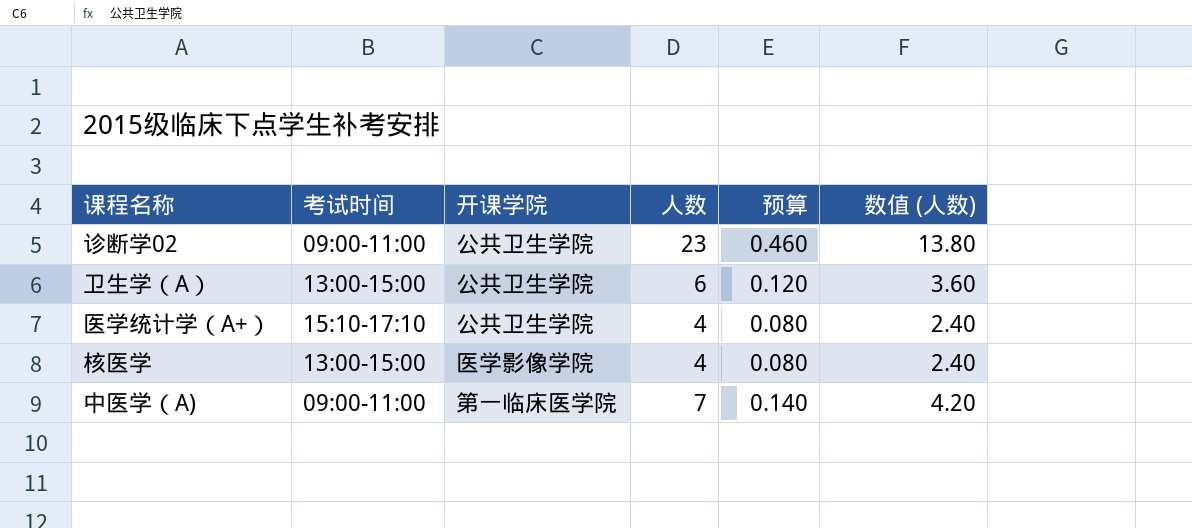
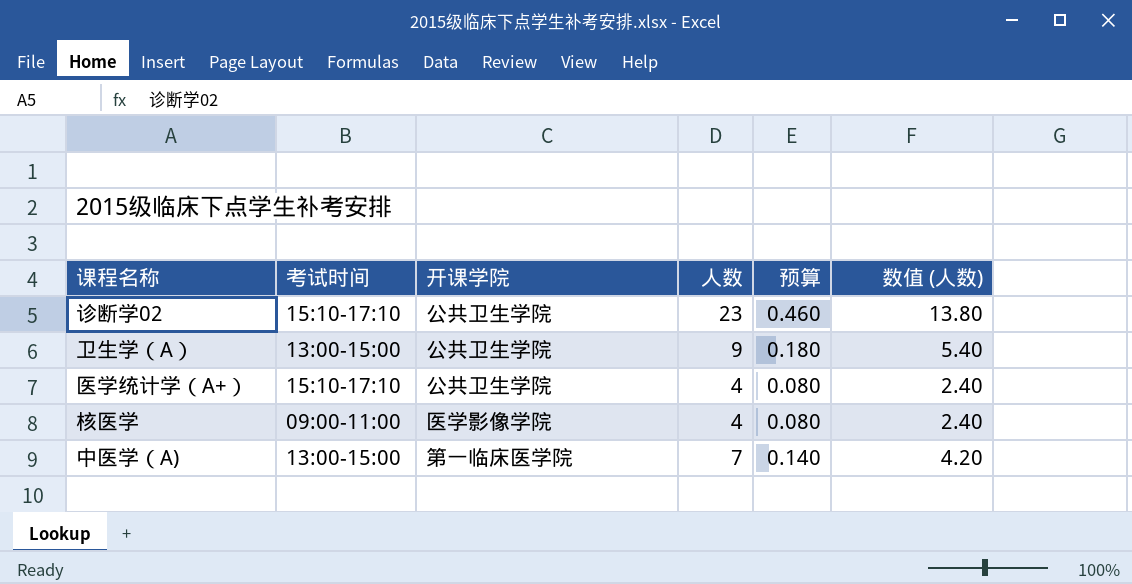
诊断学02 | 考试时间: 09:00-11:00 -> 15:10-17:10
卫生学（A） | 人数: 6 -> 9
卫生学（A） | 预算: 0.120 -> 0.180
卫生学（A） | 数值 (人数): 3.60 -> 5.40
核医学 | 考试时间: 13:00-15:00 -> 09:00-11:00
中医学（A) | 考试时间: 09:00-11:00 -> 13:00-15:00

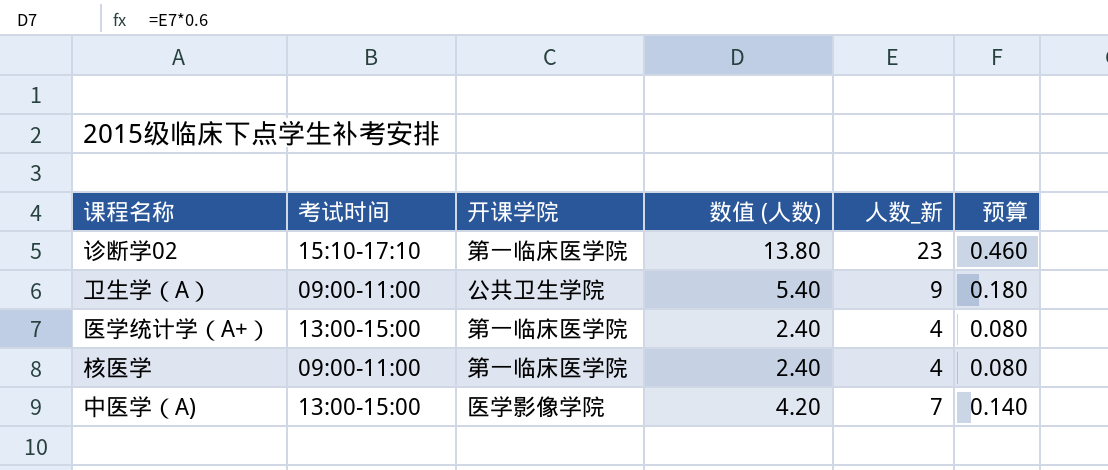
column 数值 (人数) | position: 6 -> 4
column name: 人数 -> 人数_新
诊断学02 | 开课学院: 公共卫生学院 -> 第一临床医学院
卫生学（A） | 考试时间: 13:00-15:00 -> 09:00-11:00
医学统计学（A+） | 考试时间: 15:10-17:10 -> 13:00-15:00
医学统计学（A+） | 开课学院: 公共卫生学院 -> 第一临床医学院
核医学 | 开课学院: 医学影像学院 -> 第一临床医学院
中医学（A) | 开课学院: 第一临床医学院 -> 医学影像学院

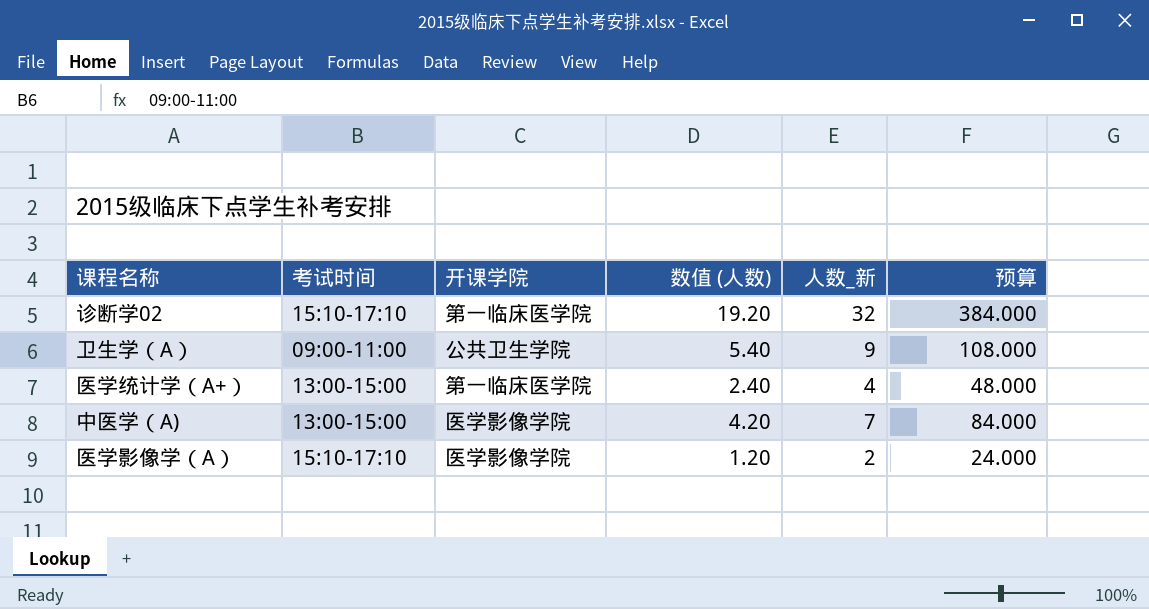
column 预算 | formula: [人数_新] * 0.02 -> [人数_新] * 12
row 核医学: 09:00-11:00 | 第一临床医学院 | 2.40 | 4 | 0.080 -> none
诊断学02 | 数值 (人数): 13.80 -> 19.20
诊断学02 | 人数_新: 23 -> 32
row 医学影像学（A）: none -> 15:10-17:10 | 医学影像学院 | 1.20 | 2 | 24.000

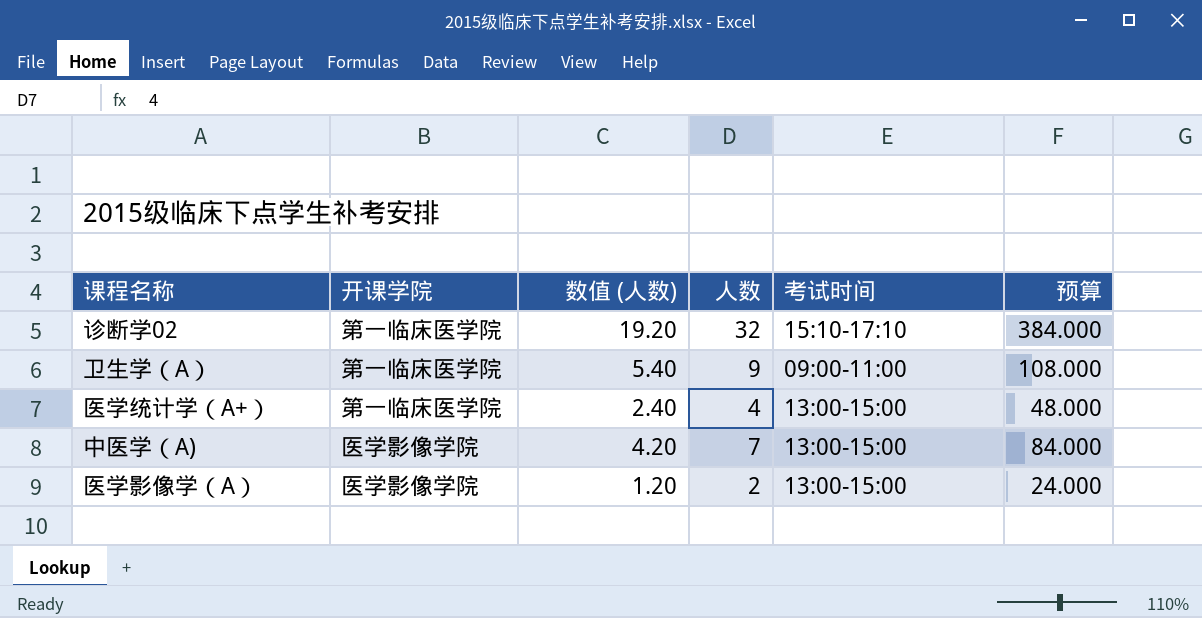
column name: 人数_新 -> 人数
column 考试时间 | position: 2 -> 5
卫生学（A） | 开课学院: 公共卫生学院 -> 第一临床医学院
医学影像学（A） | 考试时间: 15:10-17:10 -> 13:00-15:00

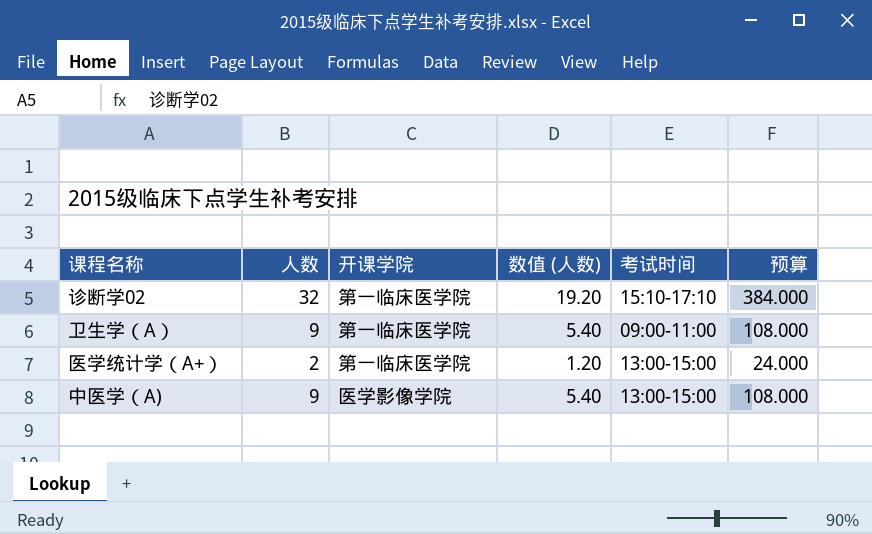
column 人数 | position: 4 -> 2
row 医学影像学（A）: 医学影像学院 | 1.20 | 2 | 13:00-15:00 | 24.000 -> none
医学统计学（A+） | 人数: 4 -> 2
医学统计学（A+） | 数值 (人数): 2.40 -> 1.20
医学统计学（A+） | 预算: 48.000 -> 24.000
中医学（A) | 人数: 7 -> 9
中医学（A) | 数值 (人数): 4.20 -> 5.40
中医学（A) | 预算: 84.000 -> 108.000

